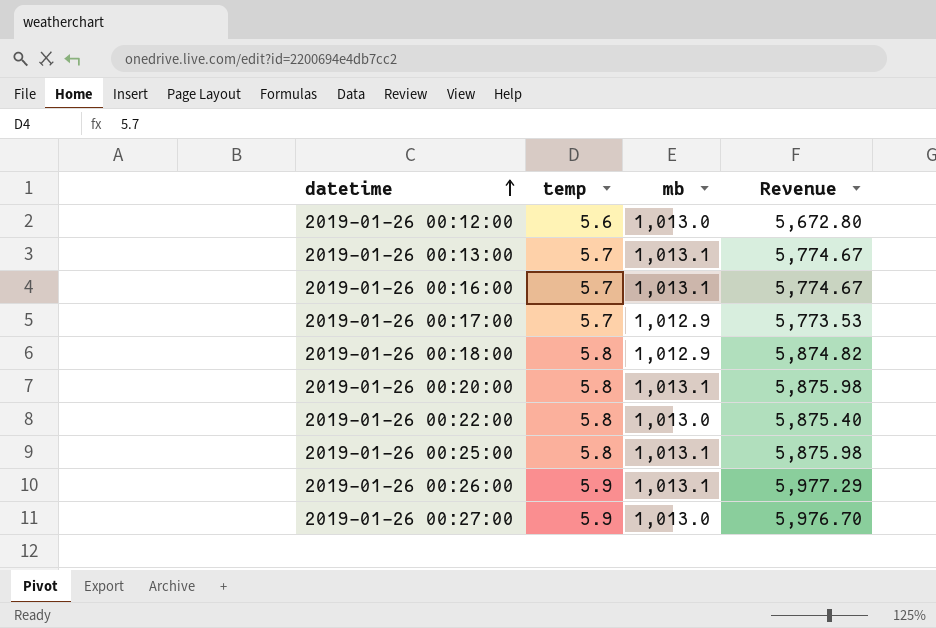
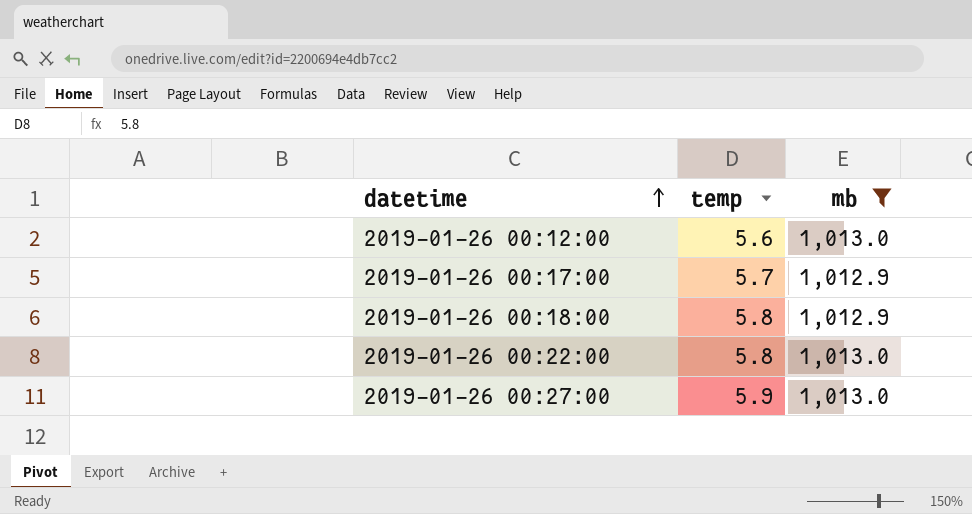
filter: none -> mb != 1,013.1
column Revenue | formula: [temp] * [mb] -> none

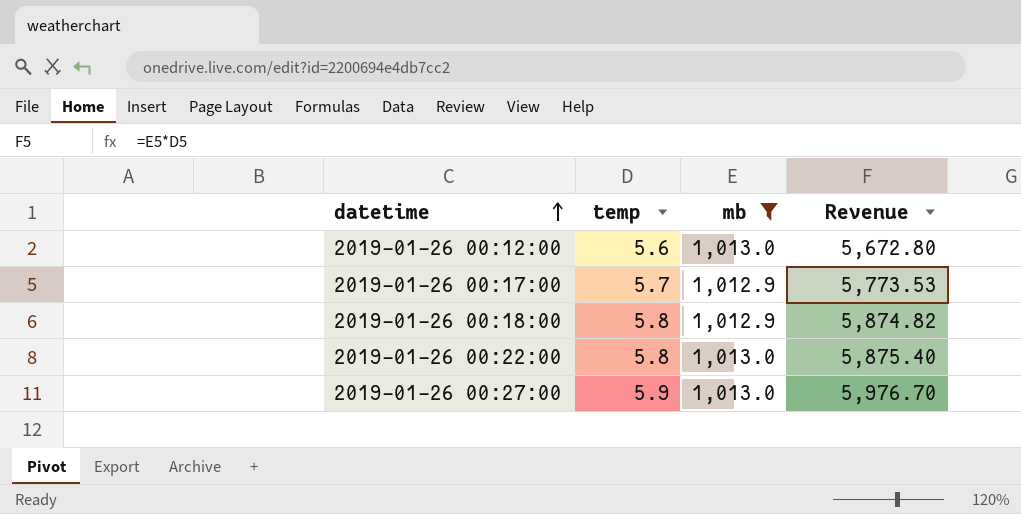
column Revenue | formula: none -> [temp] * [mb]

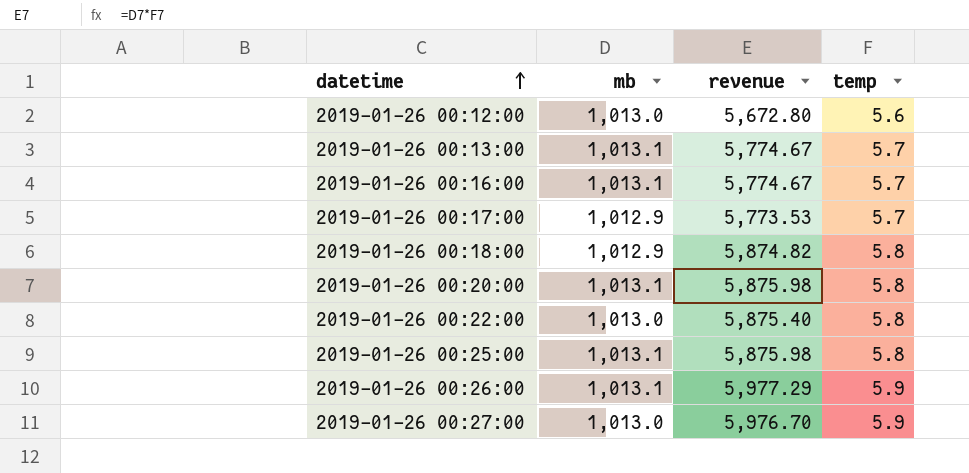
filter: mb != 1,013.1 -> none
column name: Revenue -> revenue
column temp | position: 2 -> 4

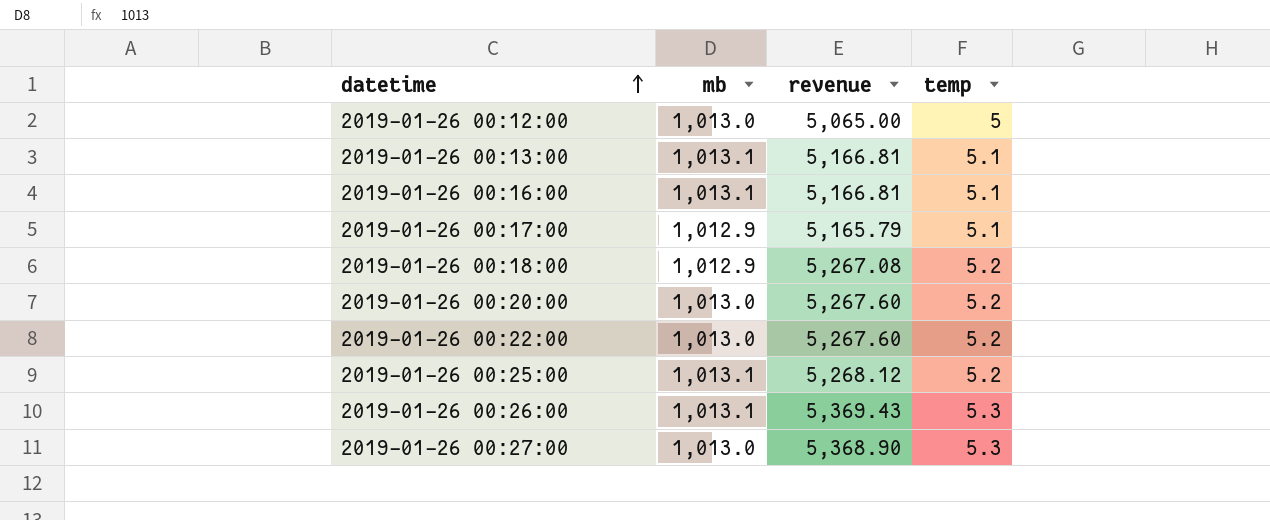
2019-01-26 00:12:00 | revenue: 5,672.80 -> 5,065.00
2019-01-26 00:12:00 | temp: 5.6 -> 5
2019-01-26 00:13:00 | revenue: 5,774.67 -> 5,166.81
2019-01-26 00:13:00 | temp: 5.7 -> 5.1
2019-01-26 00:16:00 | revenue: 5,774.67 -> 5,166.81
2019-01-26 00:16:00 | temp: 5.7 -> 5.1
2019-01-26 00:17:00 | revenue: 5,773.53 -> 5,165.79
2019-01-26 00:17:00 | temp: 5.7 -> 5.1
2019-01-26 00:18:00 | revenue: 5,874.82 -> 5,267.08
2019-01-26 00:18:00 | temp: 5.8 -> 5.2
2019-01-26 00:20:00 | mb: 1,013.1 -> 1,013.0
2019-01-26 00:20:00 | revenue: 5,875.98 -> 5,267.60
2019-01-26 00:20:00 | temp: 5.8 -> 5.2
2019-01-26 00:22:00 | revenue: 5,875.40 -> 5,267.60
2019-01-26 00:22:00 | temp: 5.8 -> 5.2
2019-01-26 00:25:00 | revenue: 5,875.98 -> 5,268.12
2019-01-26 00:25:00 | temp: 5.8 -> 5.2
2019-01-26 00:26:00 | revenue: 5,977.29 -> 5,369.43
2019-01-26 00:26:00 | temp: 5.9 -> 5.3
2019-01-26 00:27:00 | revenue: 5,976.70 -> 5,368.90
2019-01-26 00:27:00 | temp: 5.9 -> 5.3

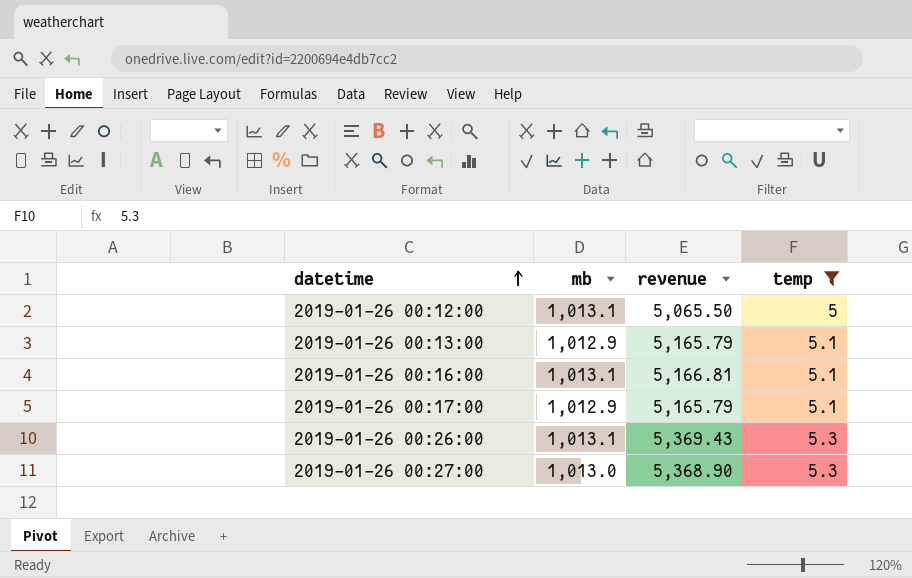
filter: none -> temp != 5.2
2019-01-26 00:12:00 | mb: 1,013.0 -> 1,013.1
2019-01-26 00:12:00 | revenue: 5,065.00 -> 5,065.50
2019-01-26 00:13:00 | mb: 1,013.1 -> 1,012.9
2019-01-26 00:13:00 | revenue: 5,166.81 -> 5,165.79

